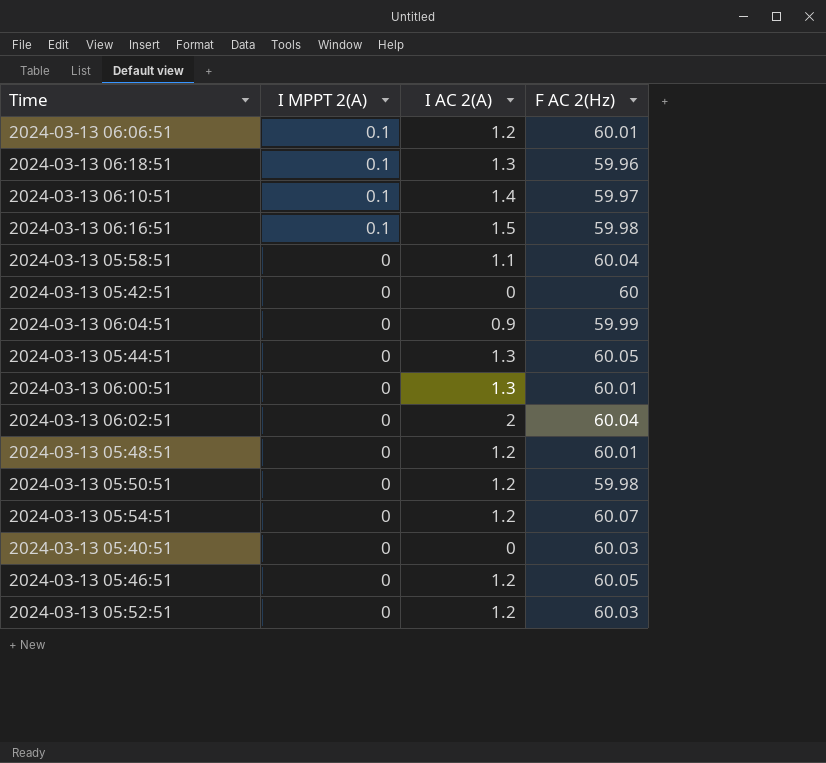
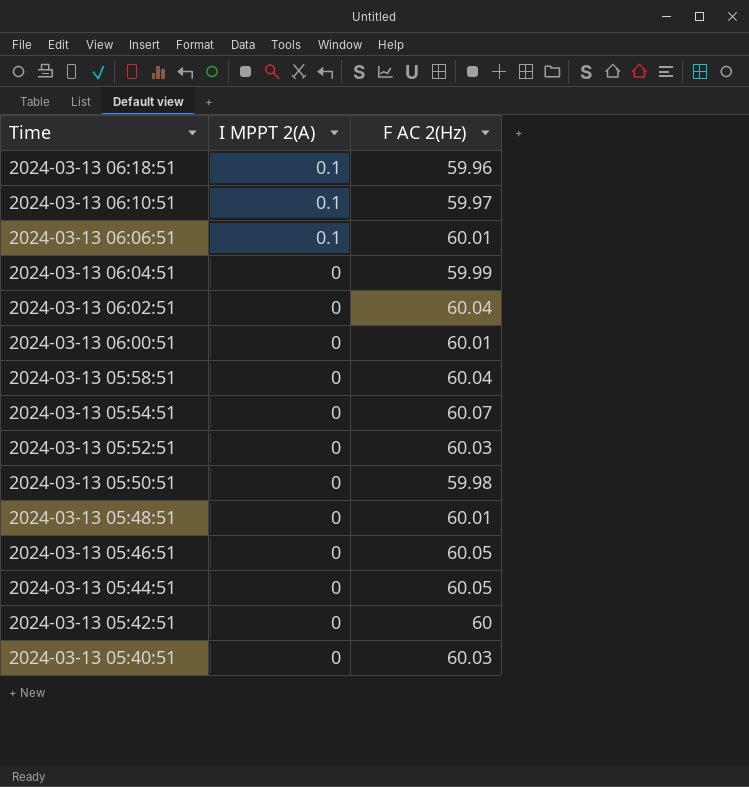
row order: I MPPT 2(A) descending -> Time descending
column I AC 2(A) | position: 3 -> none
row 2024-03-13 06:16:51: 0.1 | 1.5 | 59.98 -> none

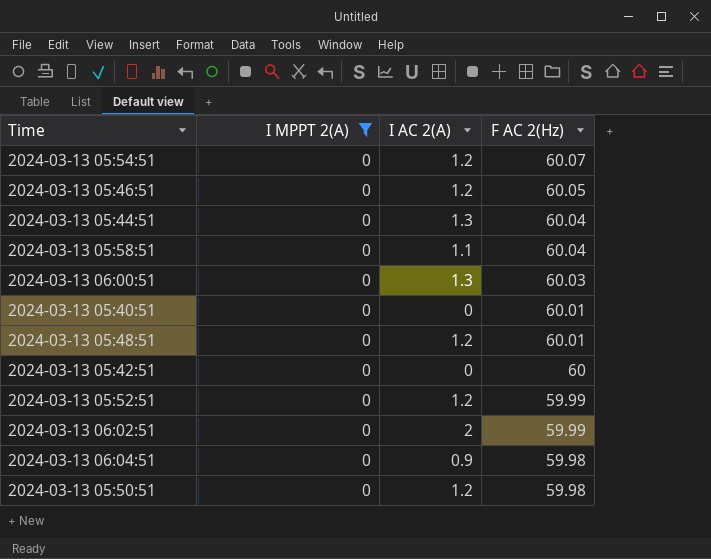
filter: none -> I MPPT 2(A) = 0
row order: Time descending -> F AC 2(Hz) descending
column I AC 2(A) | position: none -> 3
2024-03-13 05:44:51 | F AC 2(Hz): 60.05 -> 60.04
2024-03-13 06:00:51 | F AC 2(Hz): 60.01 -> 60.03
2024-03-13 05:40:51 | F AC 2(Hz): 60.03 -> 60.01
2024-03-13 05:52:51 | F AC 2(Hz): 60.03 -> 59.99
2024-03-13 06:02:51 | F AC 2(Hz): 60.04 -> 59.99
2024-03-13 06:04:51 | F AC 2(Hz): 59.99 -> 59.98

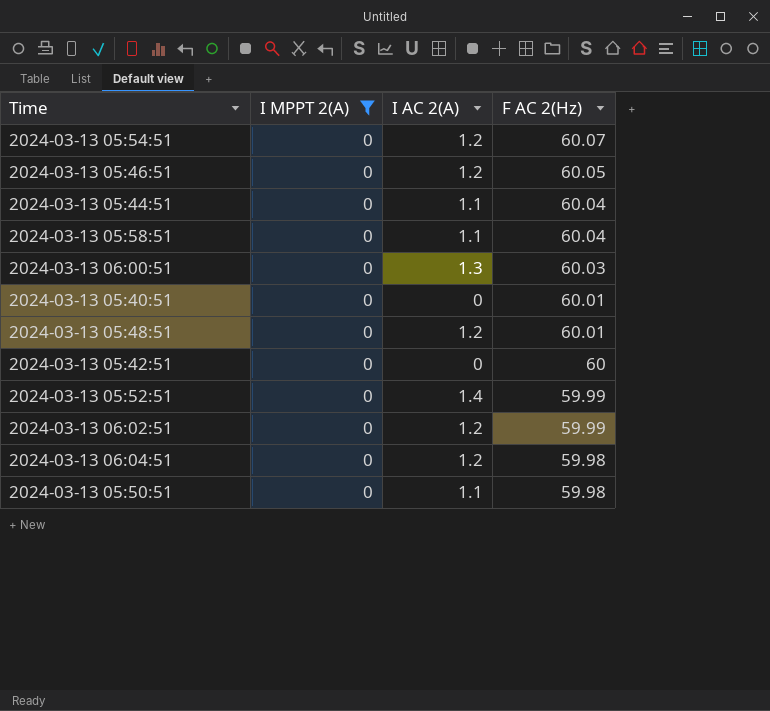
2024-03-13 05:44:51 | I AC 2(A): 1.3 -> 1.1
2024-03-13 05:52:51 | I AC 2(A): 1.2 -> 1.4
2024-03-13 06:02:51 | I AC 2(A): 2 -> 1.2
2024-03-13 06:04:51 | I AC 2(A): 0.9 -> 1.2
2024-03-13 05:50:51 | I AC 2(A): 1.2 -> 1.1

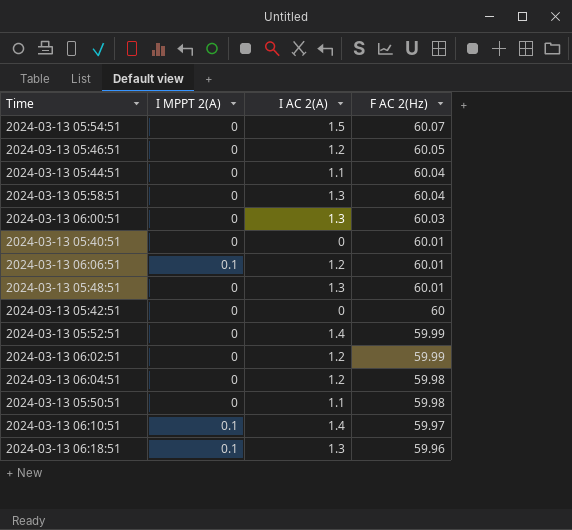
filter: I MPPT 2(A) = 0 -> none
2024-03-13 05:54:51 | I AC 2(A): 1.2 -> 1.5
2024-03-13 05:58:51 | I AC 2(A): 1.1 -> 1.3
2024-03-13 05:48:51 | I AC 2(A): 1.2 -> 1.3

